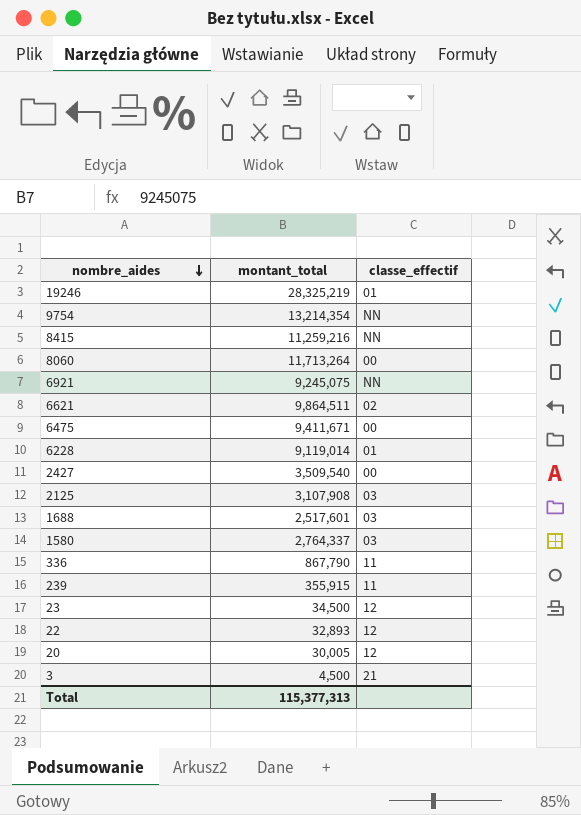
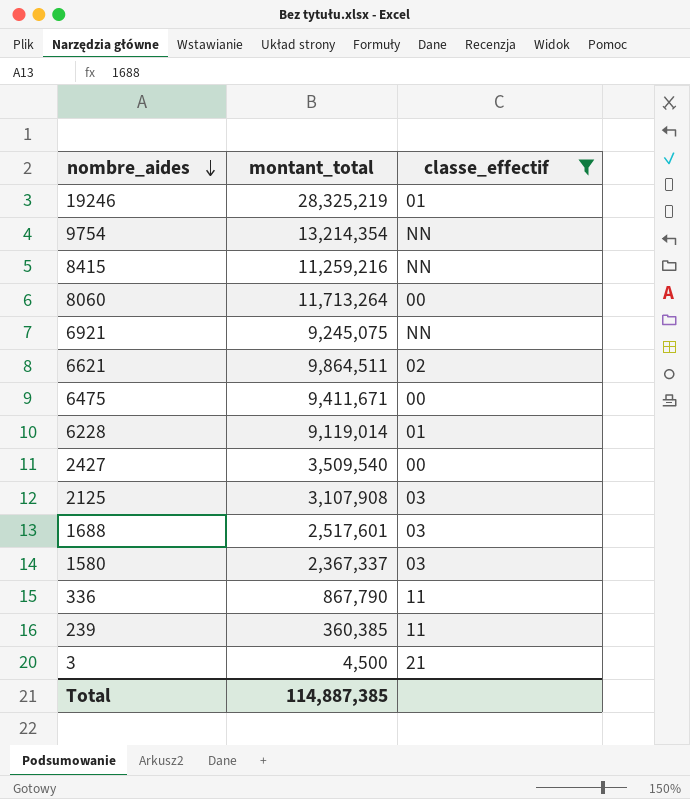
filter: none -> classe_effectif != 12
1580 | montant_total: 2,764,337 -> 2,367,337
239 | montant_total: 355,915 -> 360,385
Total | montant_total: 115,377,313 -> 114,887,385

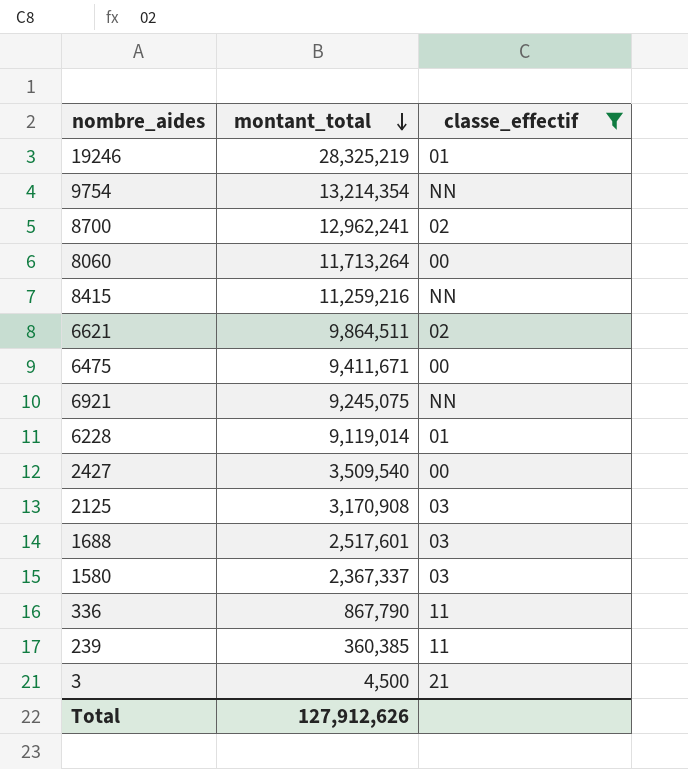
row order: nombre_aides descending -> montant_total descending
row 8700: none -> 12,962,241 | 02
2125 | montant_total: 3,107,908 -> 3,170,908
Total | montant_total: 114,887,385 -> 127,912,626

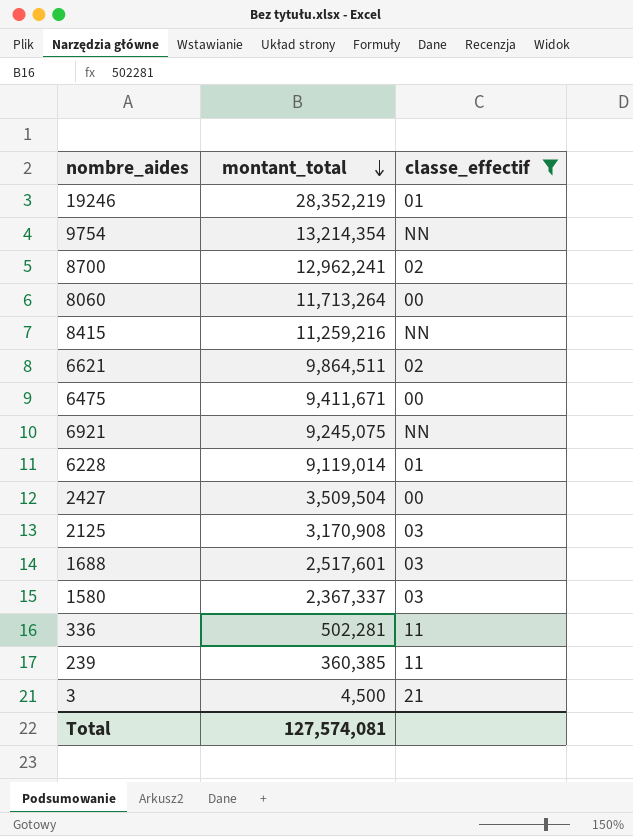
19246 | montant_total: 28,325,219 -> 28,352,219
2427 | montant_total: 3,509,540 -> 3,509,504
336 | montant_total: 867,790 -> 502,281
Total | montant_total: 127,912,626 -> 127,574,081

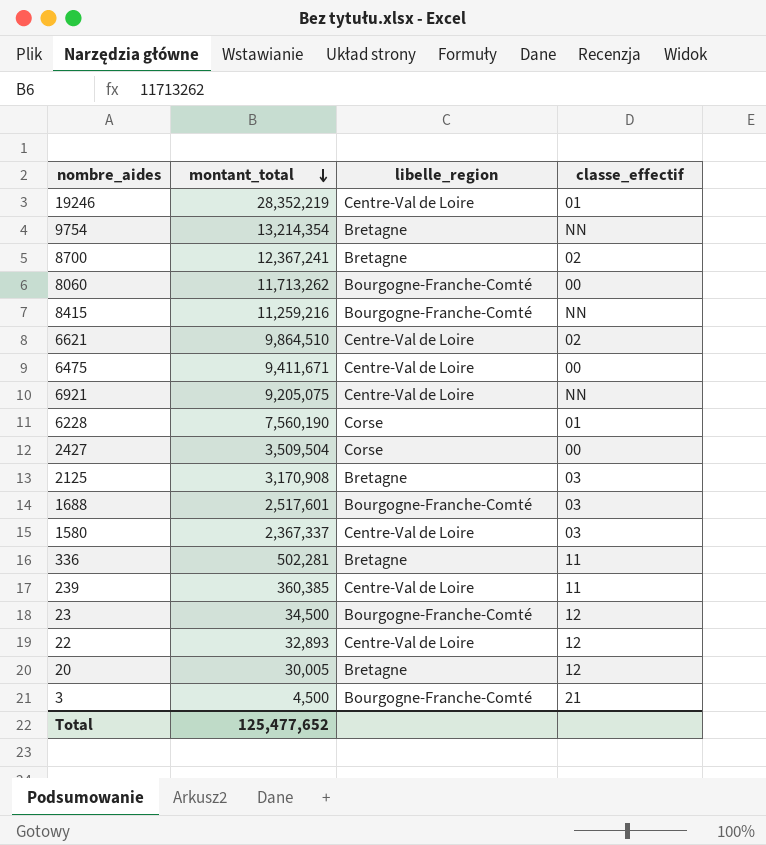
filter: classe_effectif != 12 -> none
column libelle_region | position: none -> 3
8700 | montant_total: 12,962,241 -> 12,367,241
8060 | montant_total: 11,713,264 -> 11,713,262
6621 | montant_total: 9,864,511 -> 9,864,510
6921 | montant_total: 9,245,075 -> 9,205,075
6228 | montant_total: 9,119,014 -> 7,560,190
Total | montant_total: 127,574,081 -> 125,477,652

